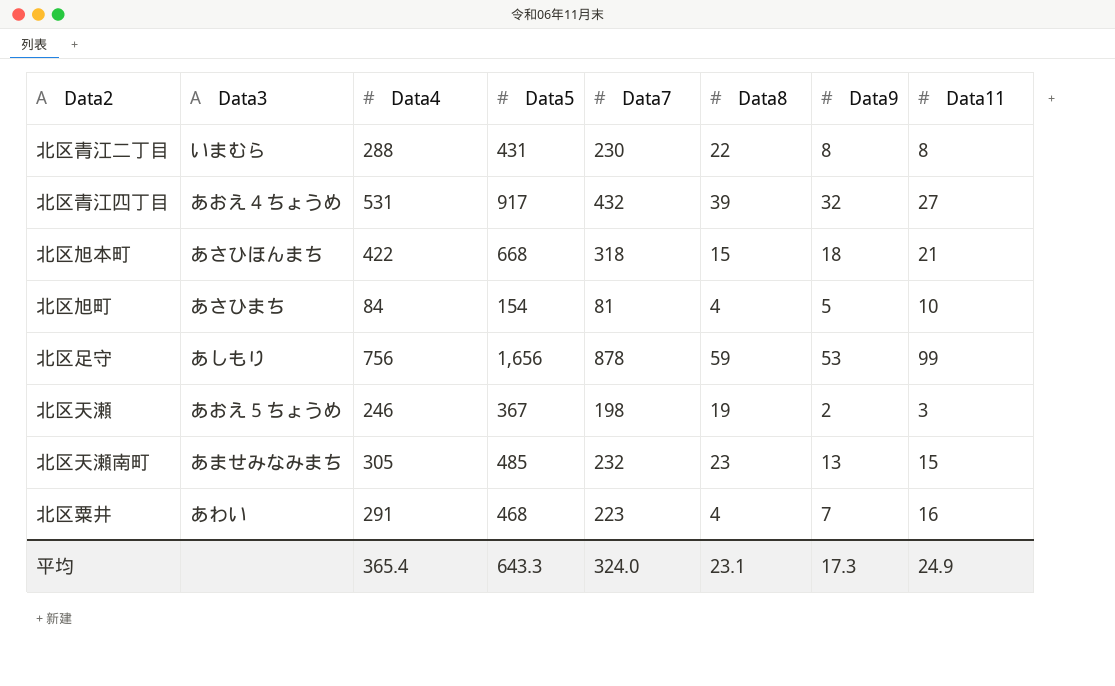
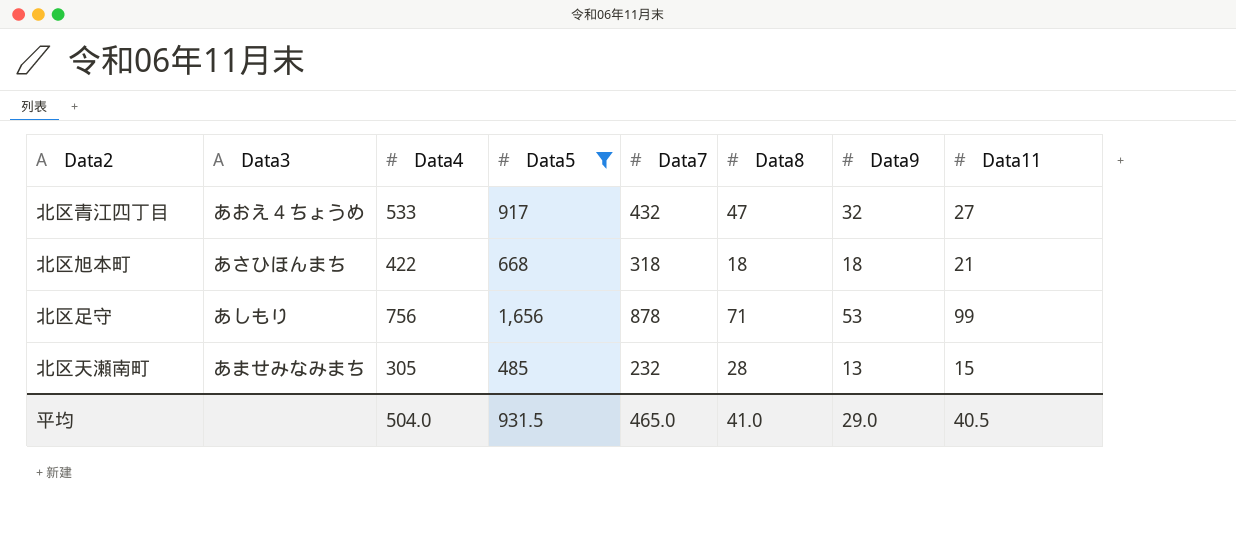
filter: none -> Data5 >= 485
北区青江四丁目 | Data4: 531 -> 533
北区青江四丁目 | Data8: 39 -> 47
北区旭本町 | Data8: 15 -> 18
北区足守 | Data8: 59 -> 71
北区天瀬南町 | Data8: 23 -> 28
平均 | Data4: 365.4 -> 504.0
平均 | Data5: 643.3 -> 931.5
平均 | Data7: 324.0 -> 465.0
平均 | Data8: 23.1 -> 41.0
平均 | Data9: 17.3 -> 29.0
平均 | Data11: 24.9 -> 40.5

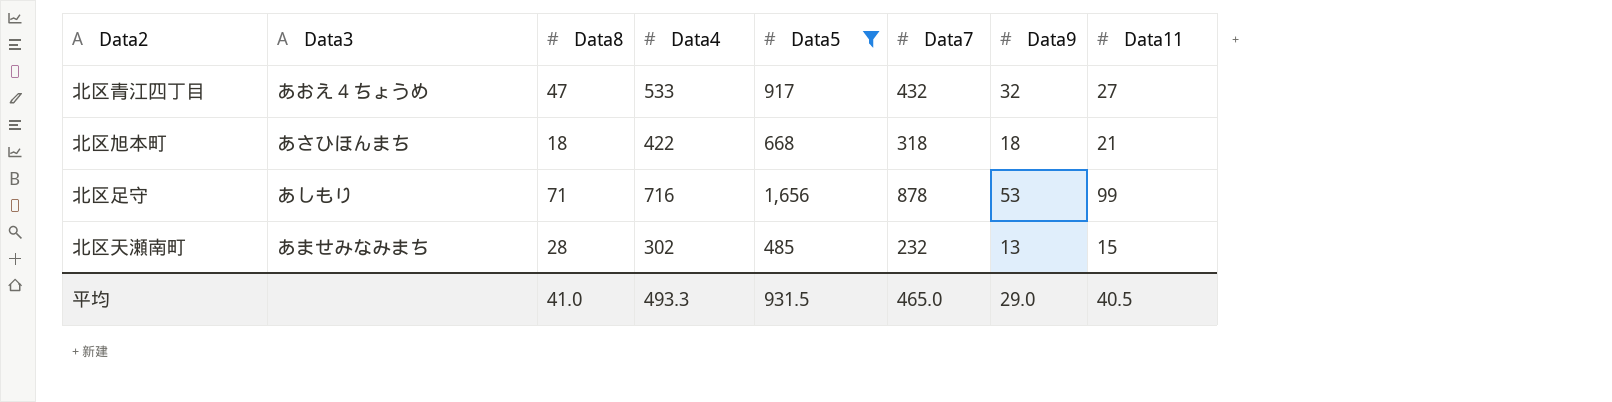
column Data8 | position: 6 -> 3
北区足守 | Data4: 756 -> 716
北区天瀬南町 | Data4: 305 -> 302
平均 | Data4: 504.0 -> 493.3

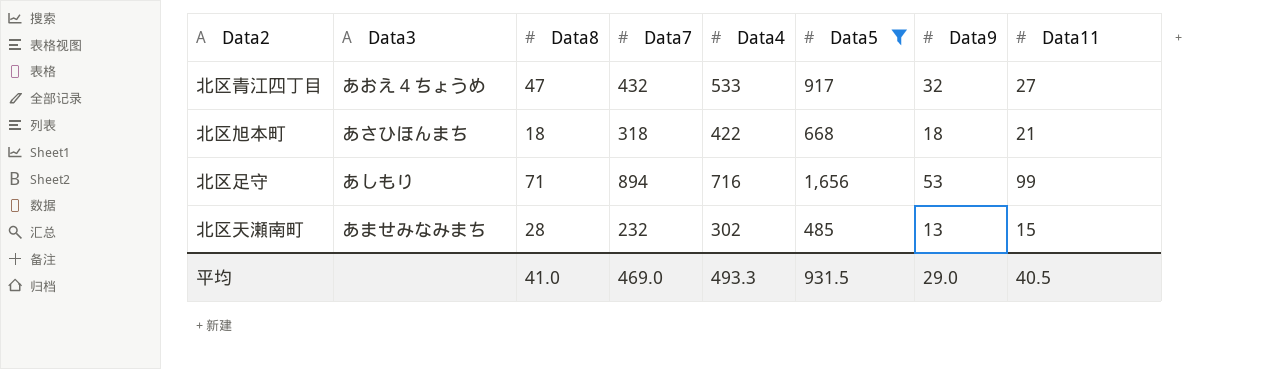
column Data7 | position: 6 -> 4
北区足守 | Data7: 878 -> 894
平均 | Data7: 465.0 -> 469.0

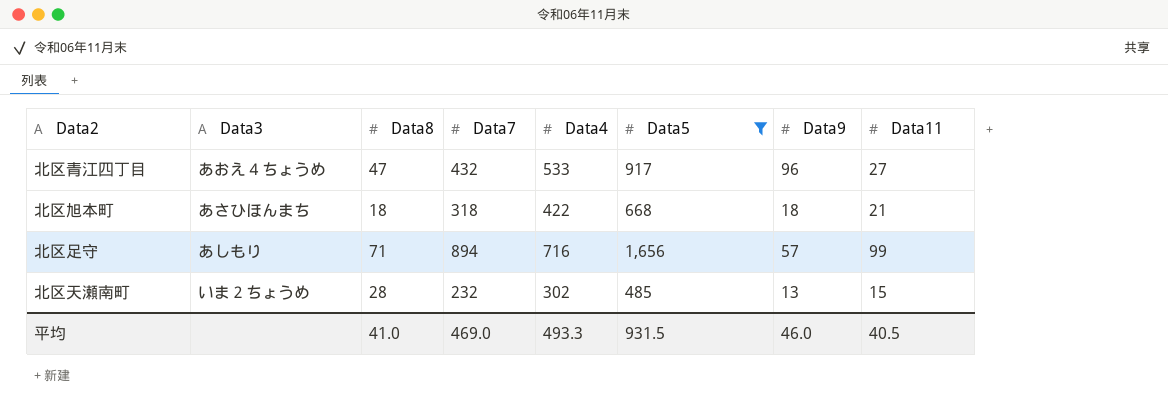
北区青江四丁目 | Data9: 32 -> 96
北区足守 | Data9: 53 -> 57
北区天瀬南町 | Data3: あませみなみまち -> いま２ちょうめ
平均 | Data9: 29.0 -> 46.0

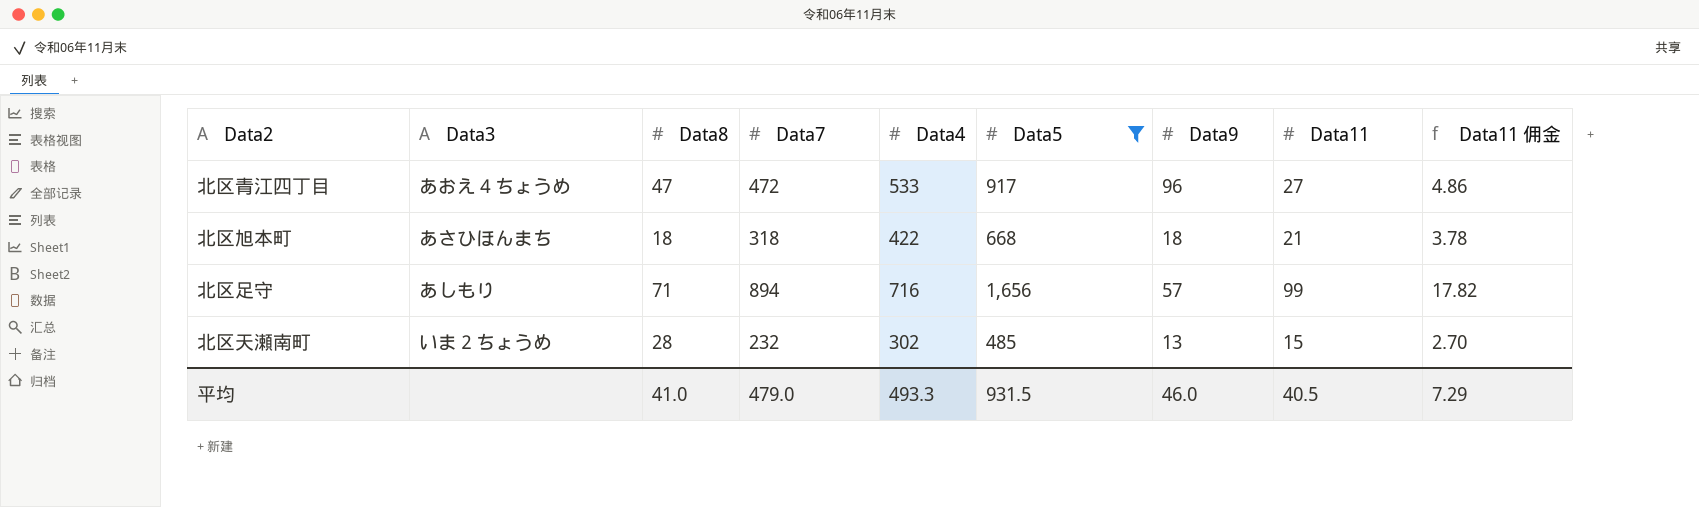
column Data11 佣金 | formula: none -> [Data11] * 0.18
北区青江四丁目 | Data7: 432 -> 472
平均 | Data7: 469.0 -> 479.0

